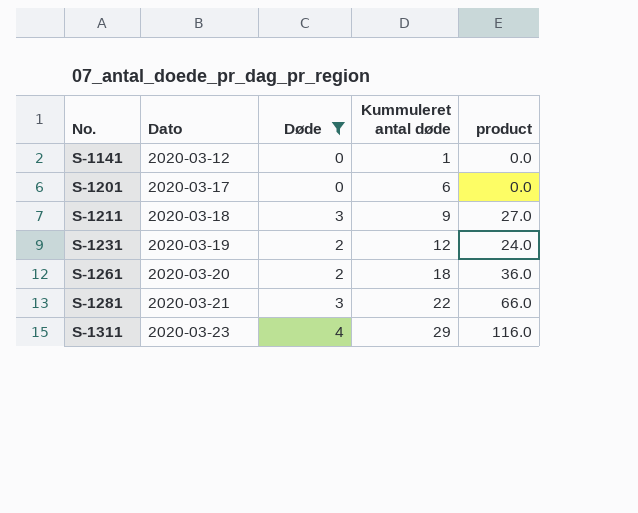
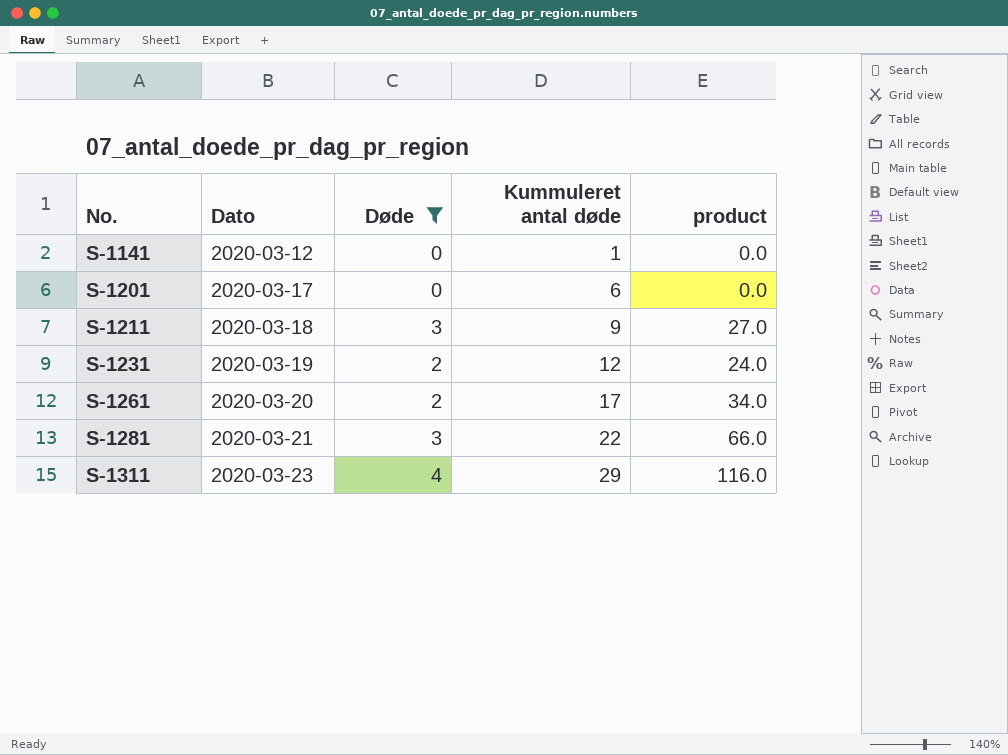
S-1261 | Kummuleret antal døde: 18 -> 17
S-1261 | product: 36.0 -> 34.0

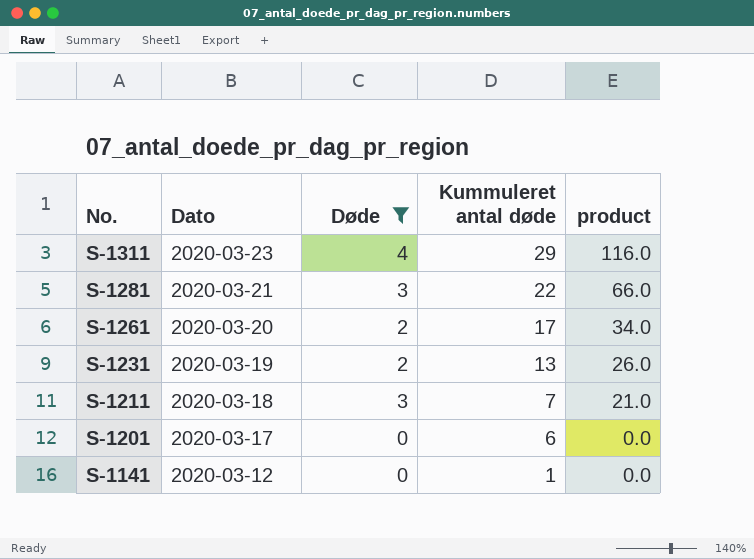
row order: No. ascending -> No. descending
S-1231 | Kummuleret antal døde: 12 -> 13
S-1231 | product: 24.0 -> 26.0
S-1211 | Kummuleret antal døde: 9 -> 7
S-1211 | product: 27.0 -> 21.0

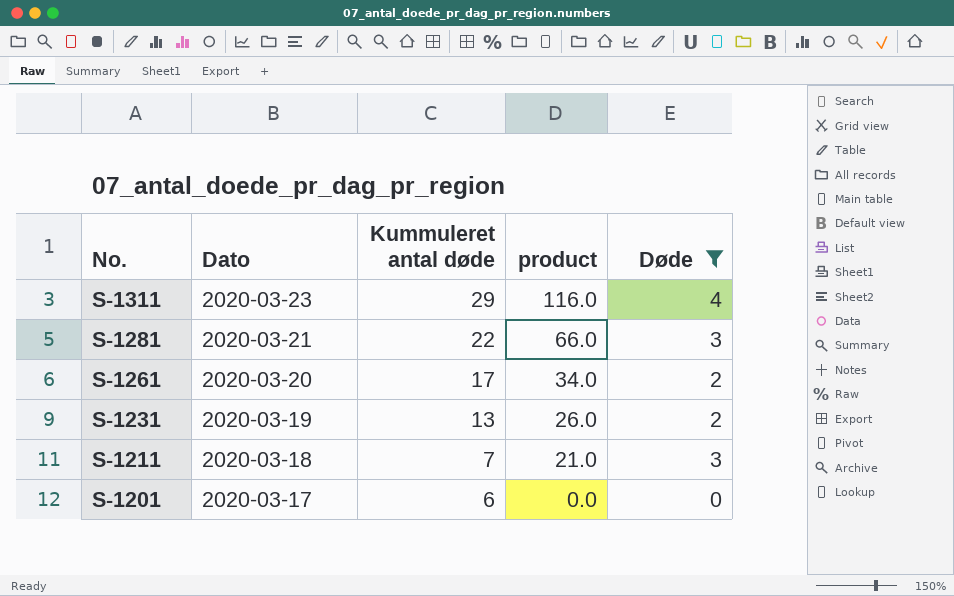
column Døde | position: 3 -> 5
row S-1141: 2020-03-12 | 0 | 1 | 0.0 -> none

